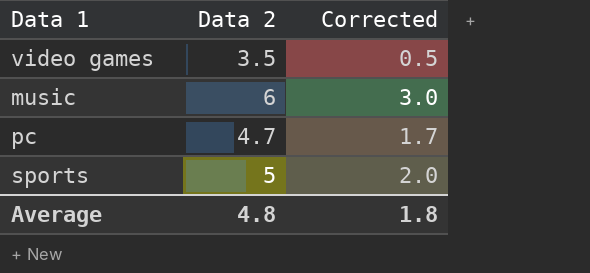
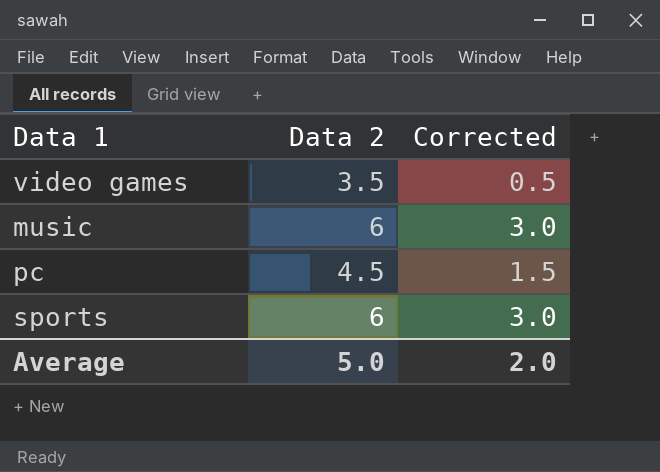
pc | Data 2: 4.7 -> 4.5
pc | Corrected: 1.7 -> 1.5
sports | Data 2: 5 -> 6
sports | Corrected: 2.0 -> 3.0
Average | Data 2: 4.8 -> 5.0
Average | Corrected: 1.8 -> 2.0

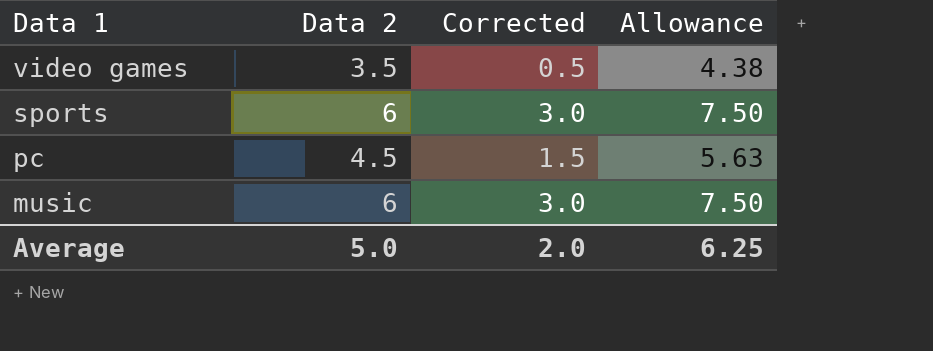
row order: none -> Data 1 descending
column Allowance | formula: none -> [Data 2] * 1.25

